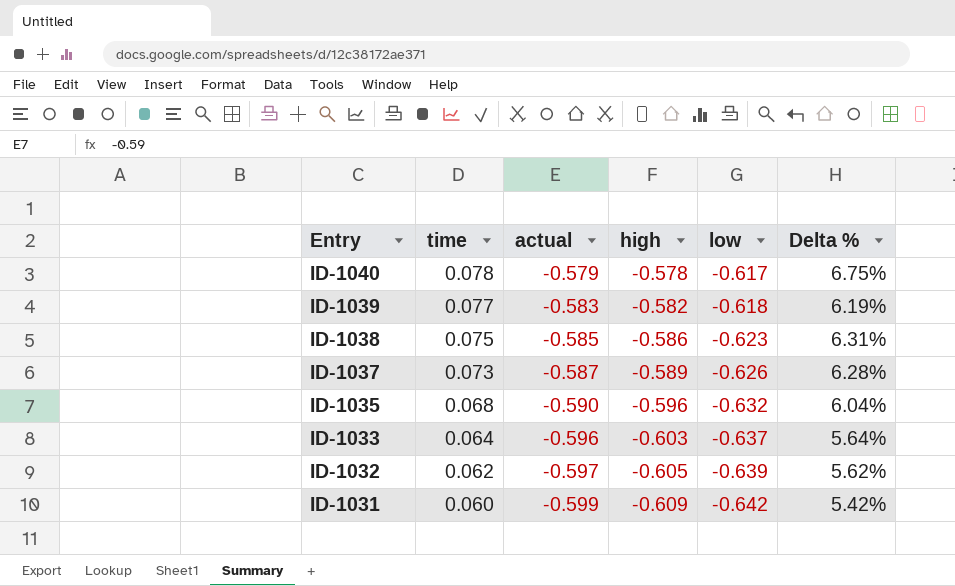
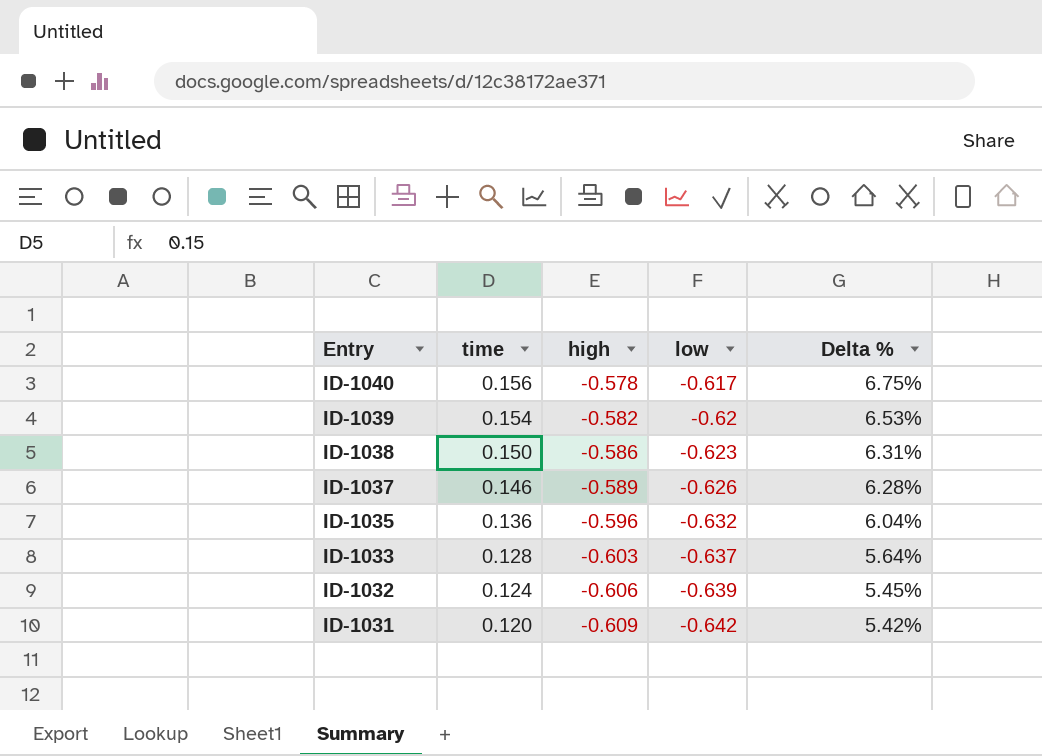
column actual | position: 3 -> none
ID-1040 | time: 0.078 -> 0.156
ID-1039 | time: 0.077 -> 0.154
ID-1039 | low: -0.618 -> -0.62
ID-1039 | Delta %: 6.19% -> 6.53%
ID-1038 | time: 0.075 -> 0.150
ID-1037 | time: 0.073 -> 0.146
ID-1035 | time: 0.068 -> 0.136
ID-1033 | time: 0.064 -> 0.128
ID-1032 | time: 0.062 -> 0.124
ID-1032 | high: -0.605 -> -0.606
ID-1032 | Delta %: 5.62% -> 5.45%
ID-1031 | time: 0.060 -> 0.120

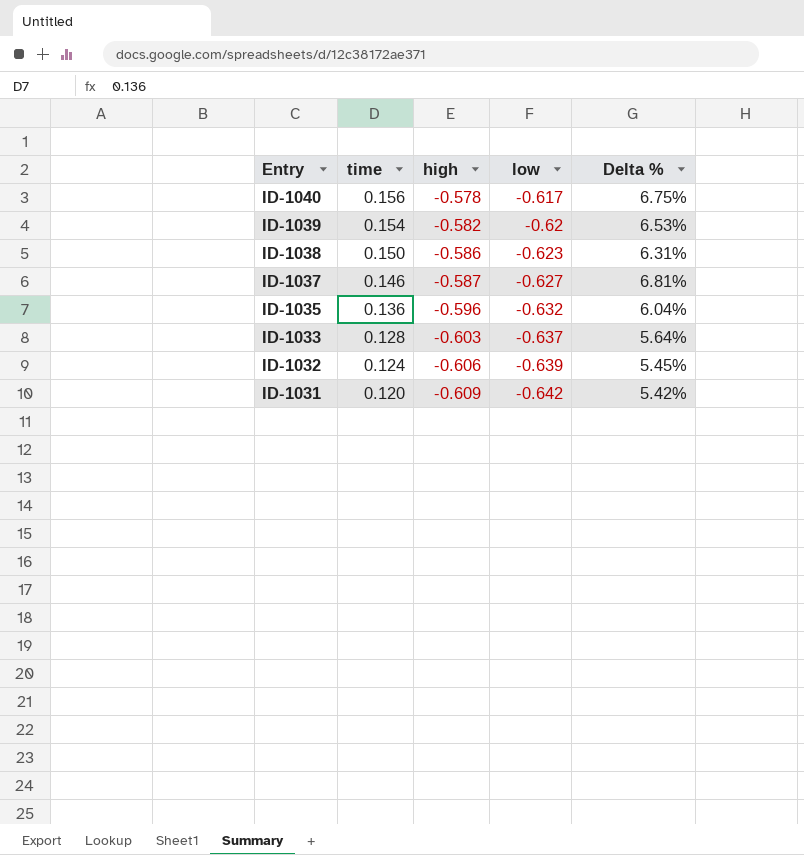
ID-1037 | high: -0.589 -> -0.587
ID-1037 | low: -0.626 -> -0.627
ID-1037 | Delta %: 6.28% -> 6.81%

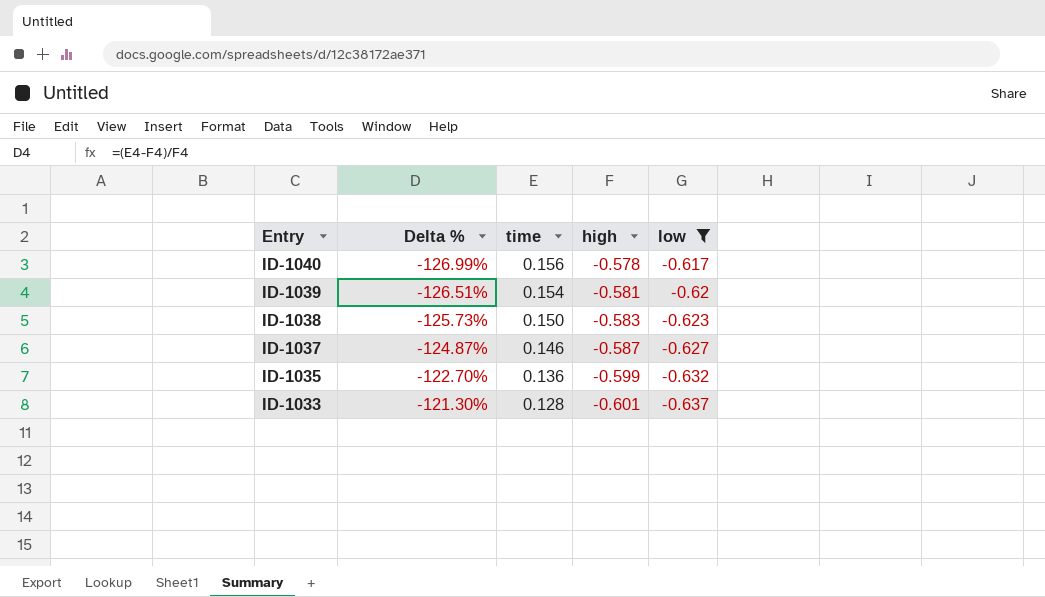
filter: none -> low >= -0.637
column Delta % | formula: ([low] - [high]) / [high] -> ([time] - [high]) / [high]
column Delta % | position: 5 -> 2
ID-1039 | high: -0.582 -> -0.581
ID-1038 | high: -0.586 -> -0.583
ID-1035 | high: -0.596 -> -0.599
ID-1033 | high: -0.603 -> -0.601

